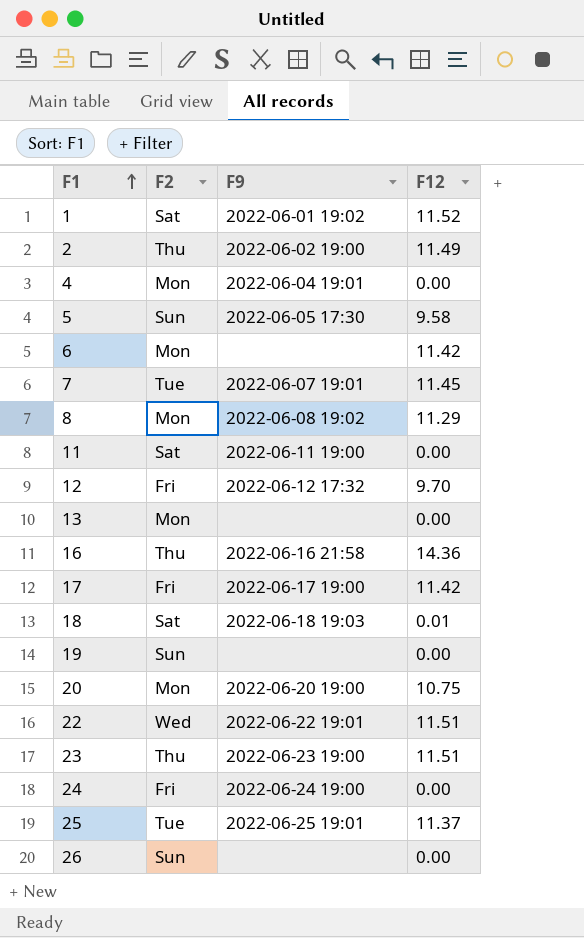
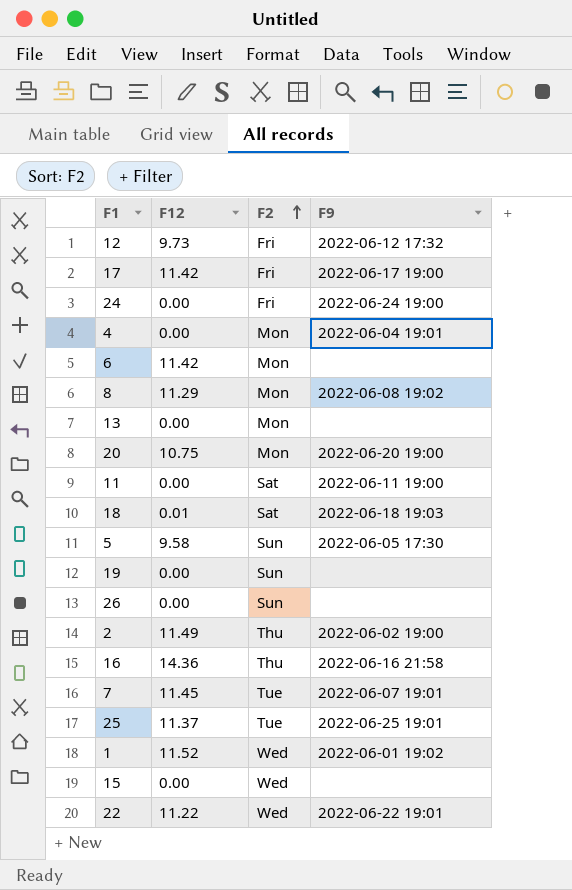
row order: F1 ascending -> F2 ascending
column F12 | position: 4 -> 2
row 23: Thu | 2022-06-23 19:00 | 11.51 -> none
12 | F12: 9.70 -> 9.73
1 | F2: Sat -> Wed
row 15: none -> 0.00 | Wed | none
22 | F12: 11.51 -> 11.22

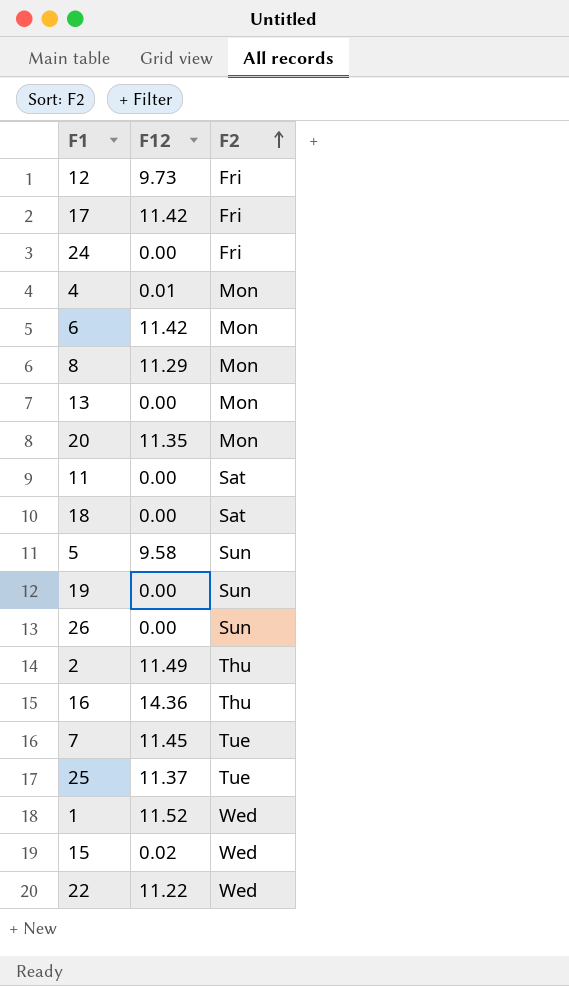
column F9 | position: 4 -> none
4 | F12: 0.00 -> 0.01
20 | F12: 10.75 -> 11.35
18 | F12: 0.01 -> 0.00
15 | F12: 0.00 -> 0.02

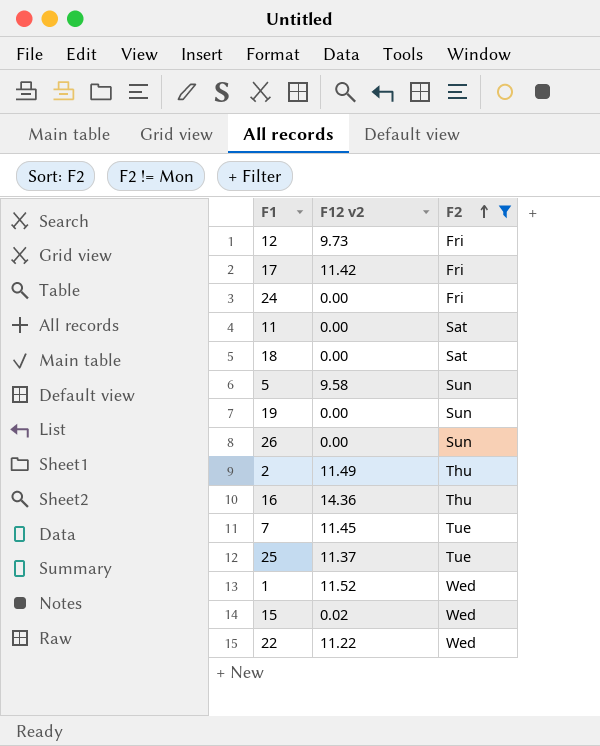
filter: none -> F2 != Mon
column name: F12 -> F12 v2

